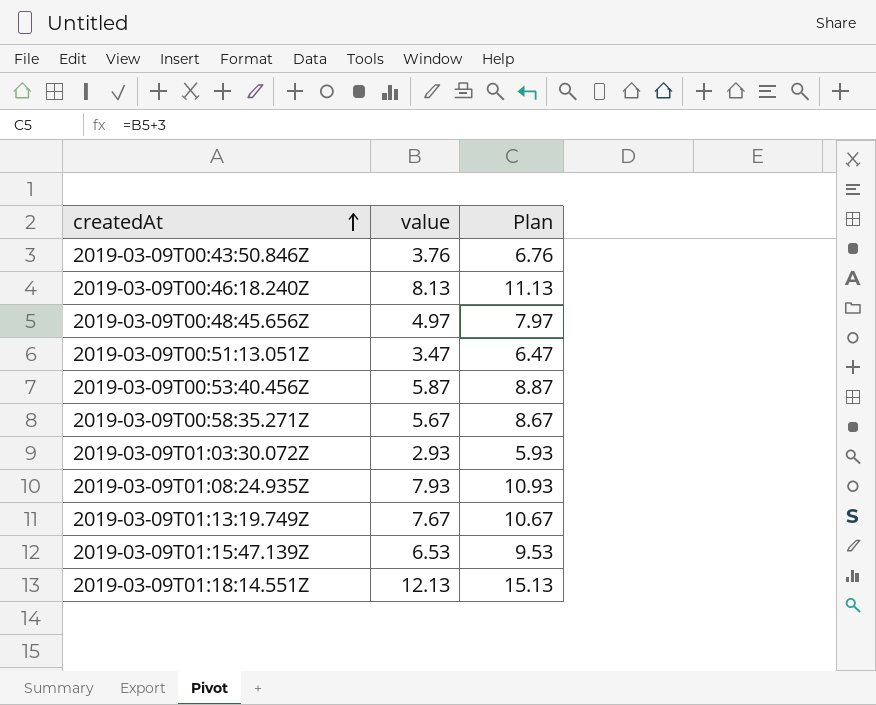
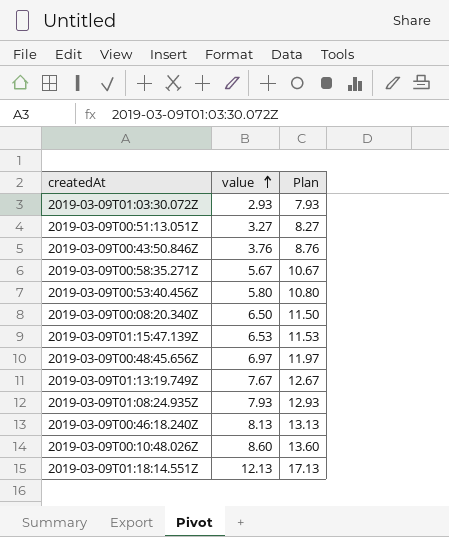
row order: createdAt ascending -> value ascending
column Plan | formula: [value] + 3 -> [value] + 5
2019-03-09T00:51:13.051Z | value: 3.47 -> 3.27
2019-03-09T00:53:40.456Z | value: 5.87 -> 5.80
row 2019-03-09T00:08:20.340Z: none -> 6.50 | 11.50
2019-03-09T00:48:45.656Z | value: 4.97 -> 6.97
row 2019-03-09T00:10:48.026Z: none -> 8.60 | 13.60

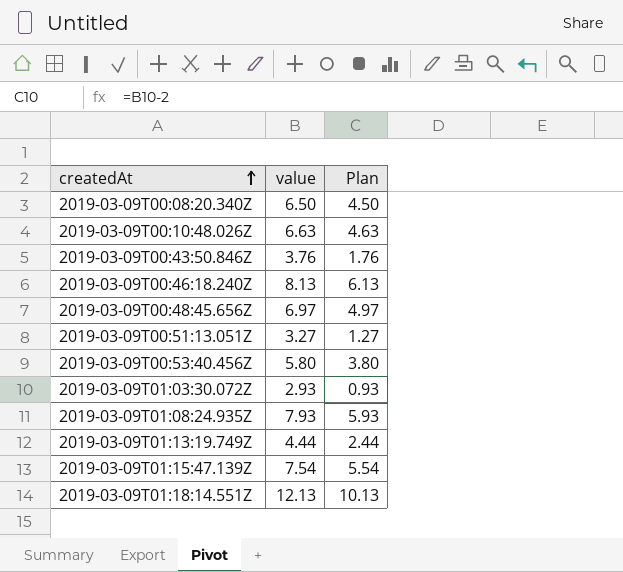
row order: value ascending -> createdAt ascending
column Plan | formula: [value] + 5 -> [value] - 2
row 2019-03-09T00:58:35.271Z: 5.67 | 10.67 -> none
2019-03-09T00:10:48.026Z | value: 8.60 -> 6.63
2019-03-09T01:13:19.749Z | value: 7.67 -> 4.44
2019-03-09T01:15:47.139Z | value: 6.53 -> 7.54

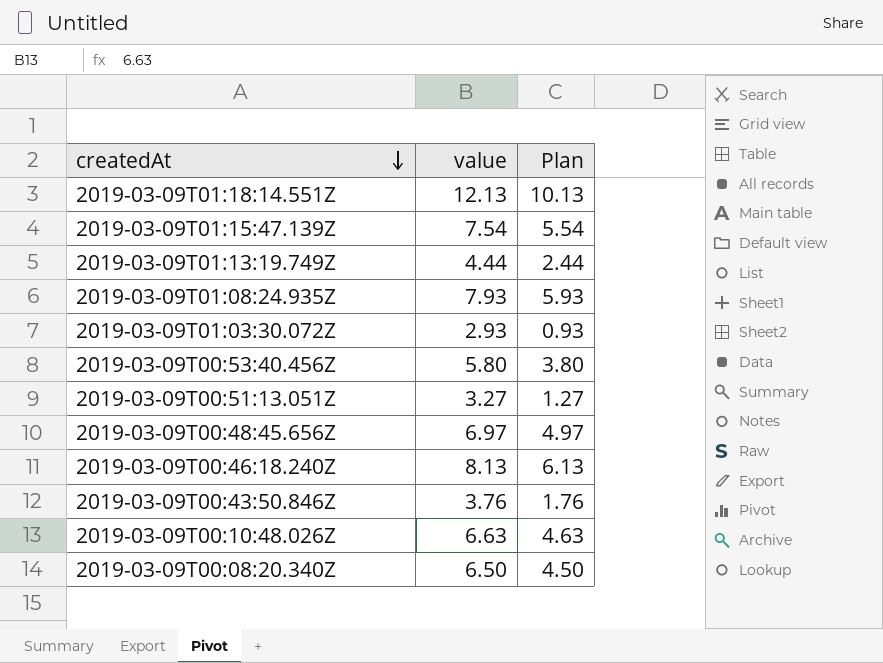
row order: createdAt ascending -> createdAt descending

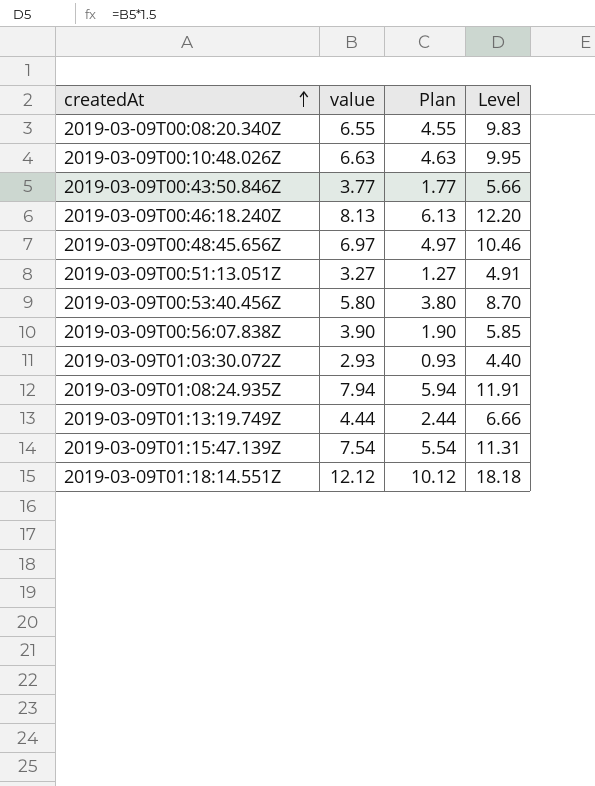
row order: createdAt descending -> createdAt ascending
column Level | formula: none -> [value] * 1.5
2019-03-09T00:08:20.340Z | value: 6.50 -> 6.55
2019-03-09T00:08:20.340Z | Plan: 4.50 -> 4.55
2019-03-09T00:43:50.846Z | value: 3.76 -> 3.77
2019-03-09T00:43:50.846Z | Plan: 1.76 -> 1.77
row 2019-03-09T00:56:07.838Z: none -> 3.90 | 1.90 | 5.85
2019-03-09T01:08:24.935Z | value: 7.93 -> 7.94
2019-03-09T01:08:24.935Z | Plan: 5.93 -> 5.94
2019-03-09T01:18:14.551Z | value: 12.13 -> 12.12
2019-03-09T01:18:14.551Z | Plan: 10.13 -> 10.12

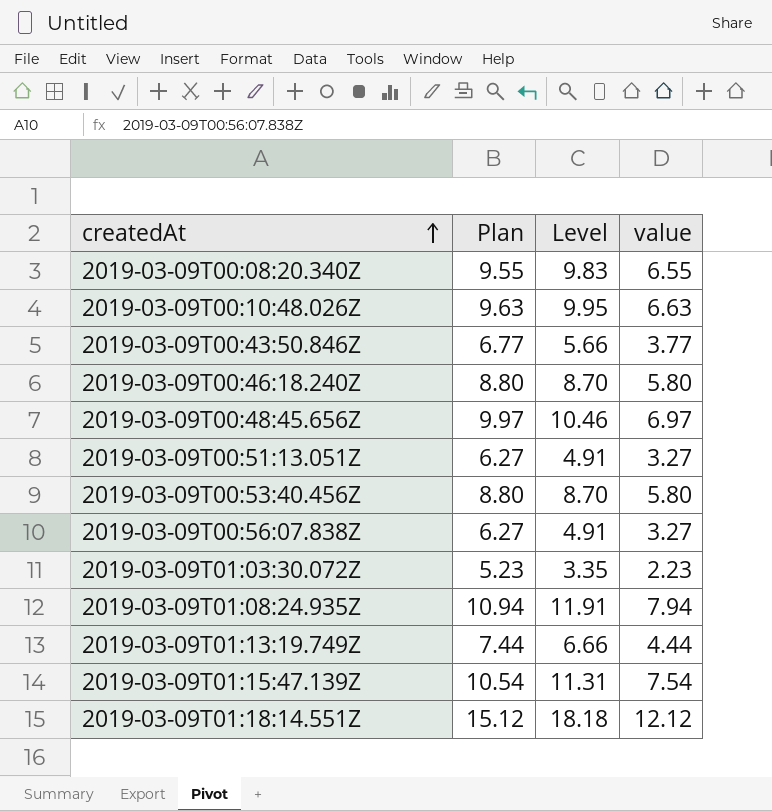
column Plan | formula: [value] - 2 -> [value] + 3
column value | position: 2 -> 4
2019-03-09T00:46:18.240Z | Level: 12.20 -> 8.70
2019-03-09T00:46:18.240Z | value: 8.13 -> 5.80
2019-03-09T00:56:07.838Z | Level: 5.85 -> 4.91
2019-03-09T00:56:07.838Z | value: 3.90 -> 3.27
2019-03-09T01:03:30.072Z | Level: 4.40 -> 3.35
2019-03-09T01:03:30.072Z | value: 2.93 -> 2.23

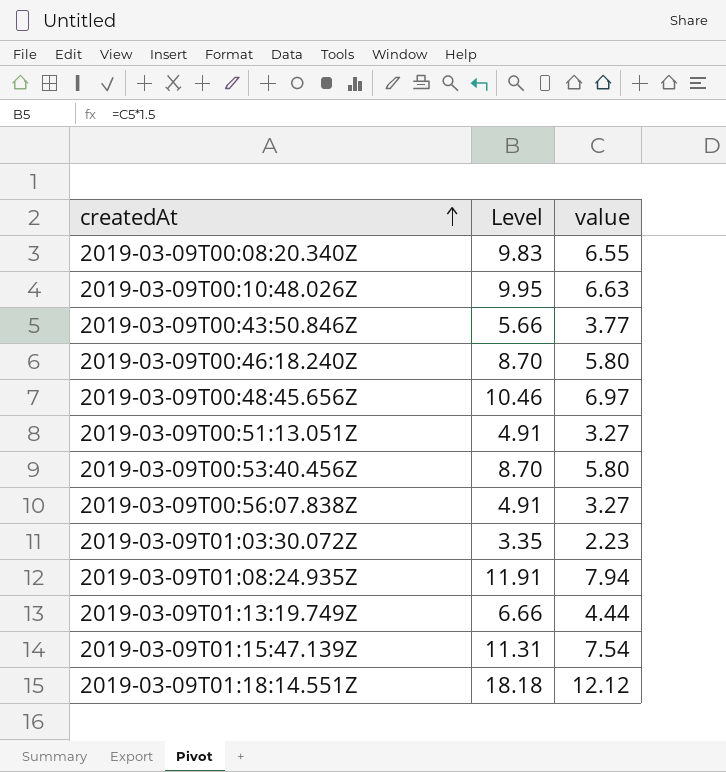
column Plan | formula: [value] + 3 -> none

